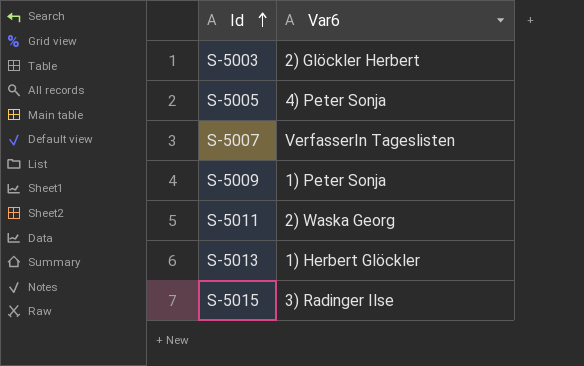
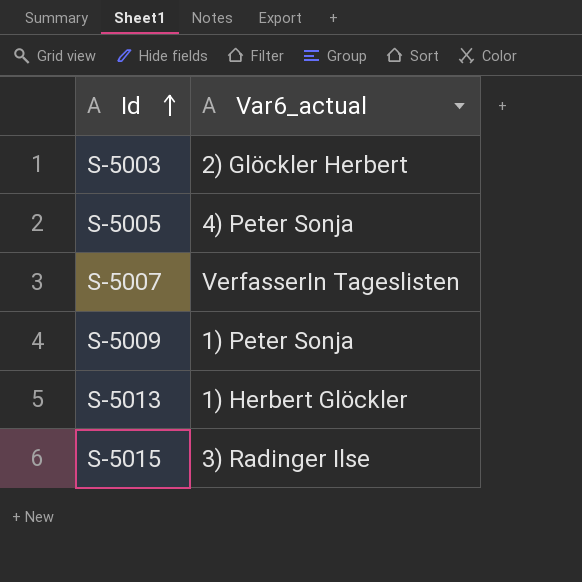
column name: Var6 -> Var6_actual
row S-5011: 2) Waska Georg -> none

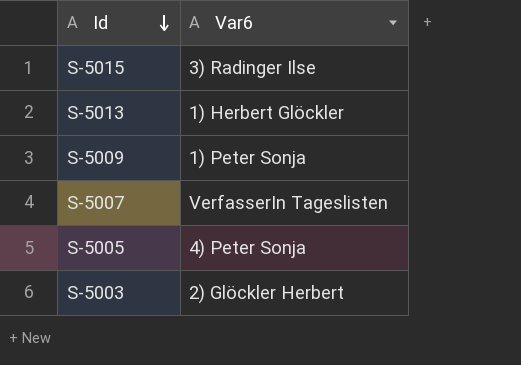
row order: Id ascending -> Id descending
column name: Var6_actual -> Var6

